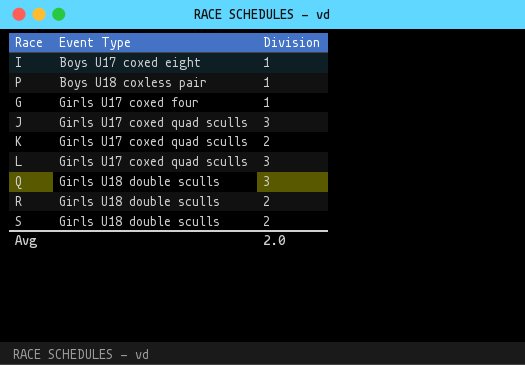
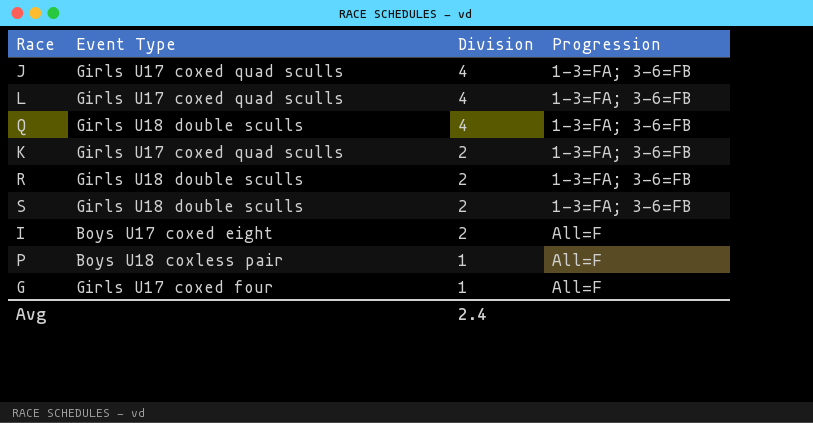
row order: Event Type ascending -> Division descending
column Progression | position: none -> 4
J | Division: 3 -> 4
L | Division: 3 -> 4
Q | Division: 3 -> 4
I | Division: 1 -> 2
Avg | Division: 2.0 -> 2.4

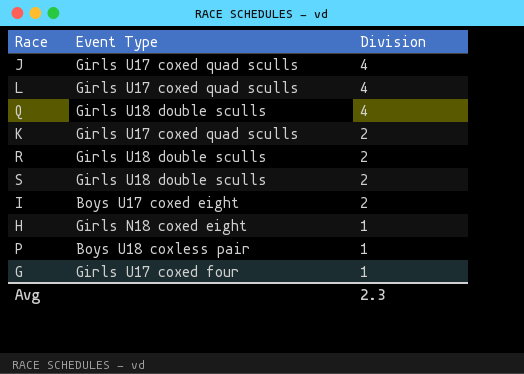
column Progression | position: 4 -> none
row H: none -> Girls N18 coxed eight | 1
Avg | Division: 2.4 -> 2.3

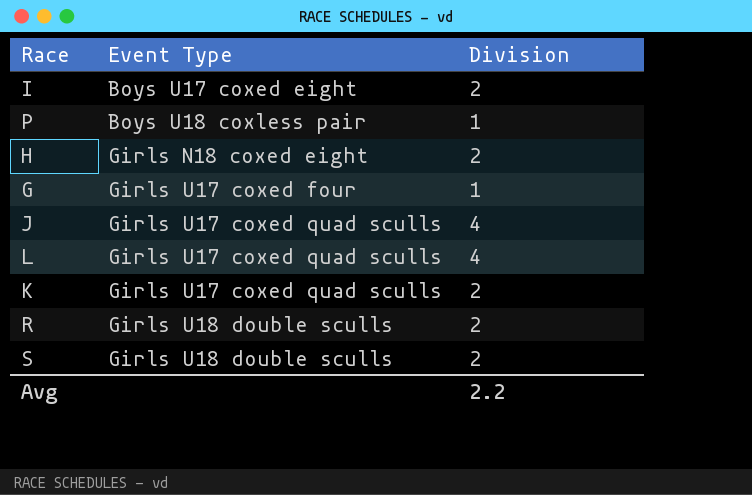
row order: Division descending -> Event Type ascending
row Q: Girls U18 double sculls | 4 -> none
H | Division: 1 -> 2
Avg | Division: 2.3 -> 2.2

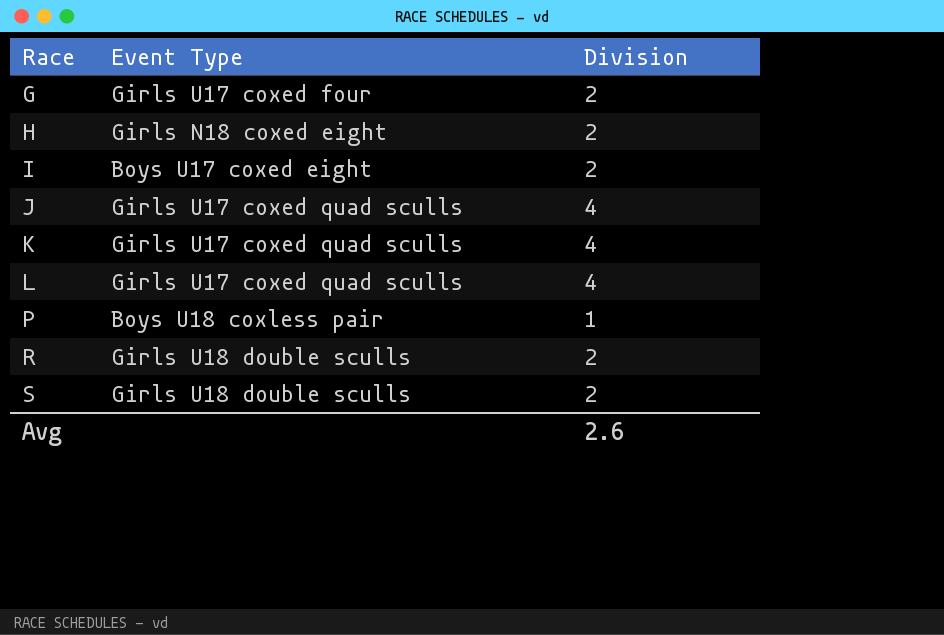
row order: Event Type ascending -> Race ascending
G | Division: 1 -> 2
K | Division: 2 -> 4
Avg | Division: 2.2 -> 2.6

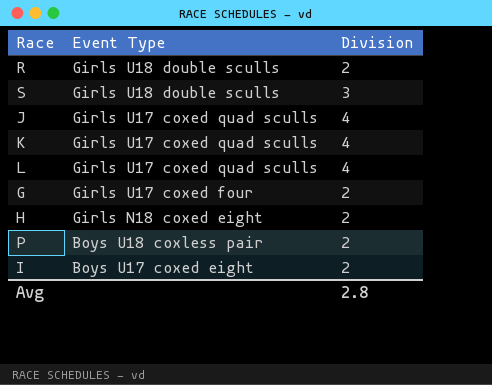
row order: Race ascending -> Event Type descending
S | Division: 2 -> 3
P | Division: 1 -> 2
Avg | Division: 2.6 -> 2.8

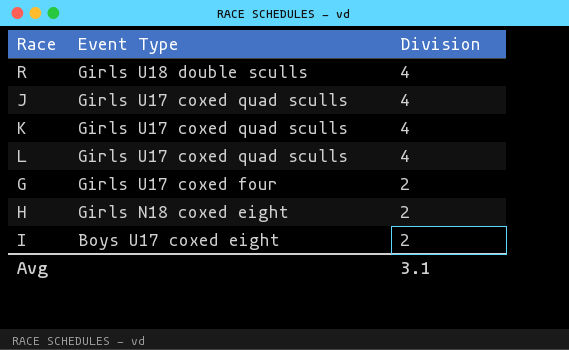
row S: Girls U18 double sculls | 3 -> none
row P: Boys U18 coxless pair | 2 -> none
R | Division: 2 -> 4
Avg | Division: 2.8 -> 3.1

